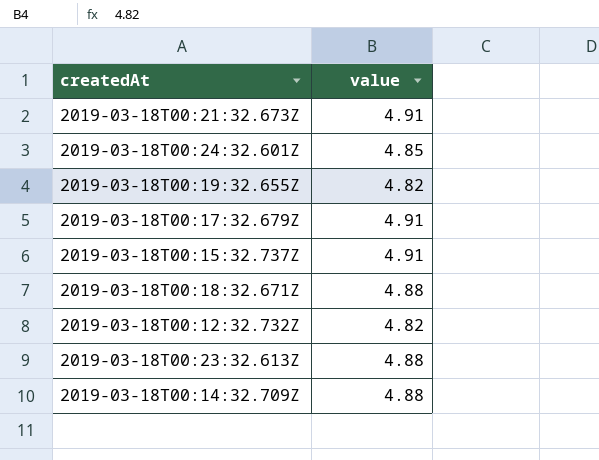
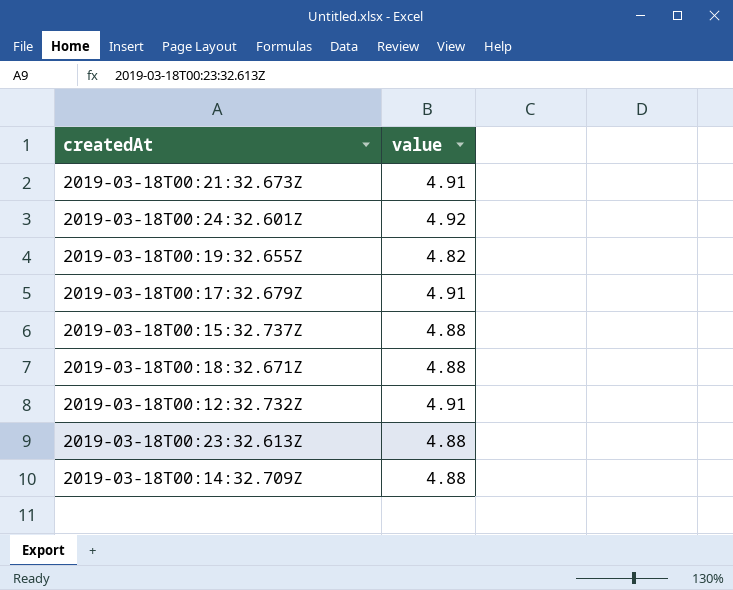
2019-03-18T00:24:32.601Z | value: 4.85 -> 4.92
2019-03-18T00:15:32.737Z | value: 4.91 -> 4.88
2019-03-18T00:12:32.732Z | value: 4.82 -> 4.91

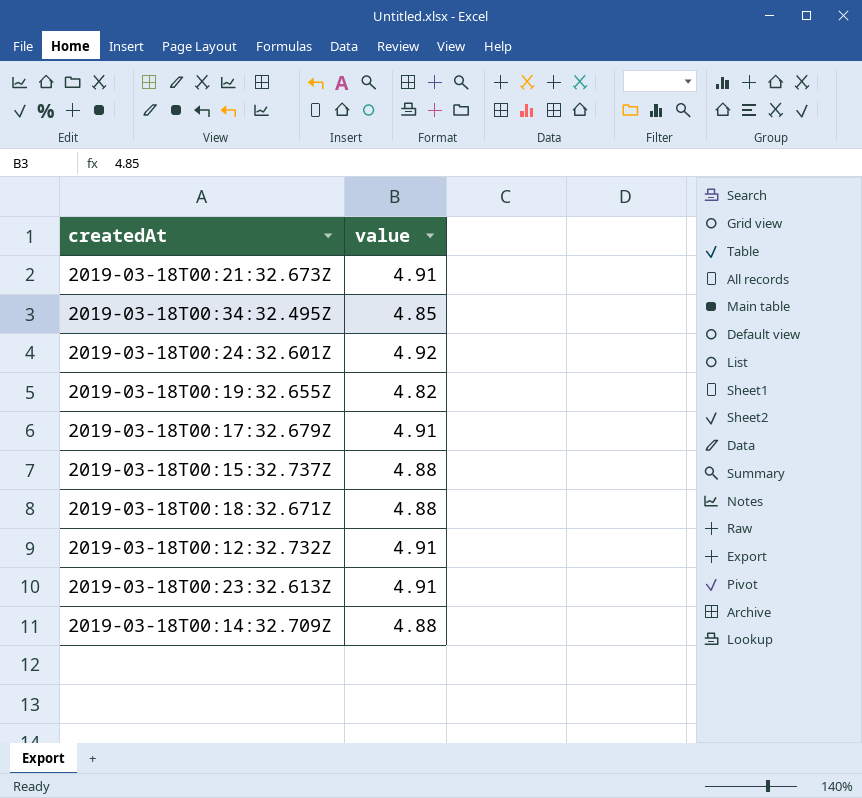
row 2019-03-18T00:34:32.495Z: none -> 4.85
2019-03-18T00:23:32.613Z | value: 4.88 -> 4.91

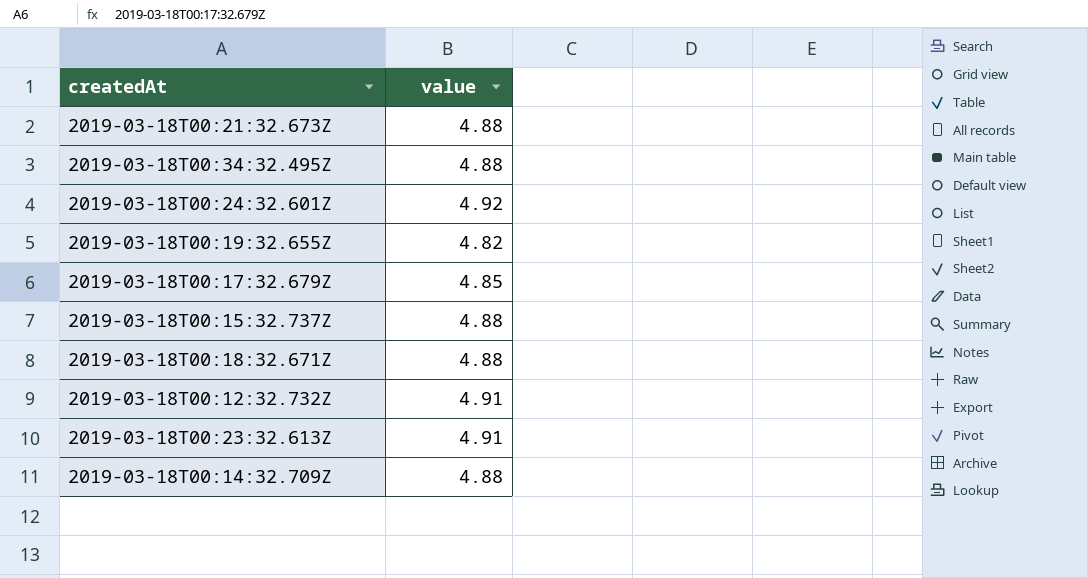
2019-03-18T00:21:32.673Z | value: 4.91 -> 4.88
2019-03-18T00:34:32.495Z | value: 4.85 -> 4.88
2019-03-18T00:17:32.679Z | value: 4.91 -> 4.85

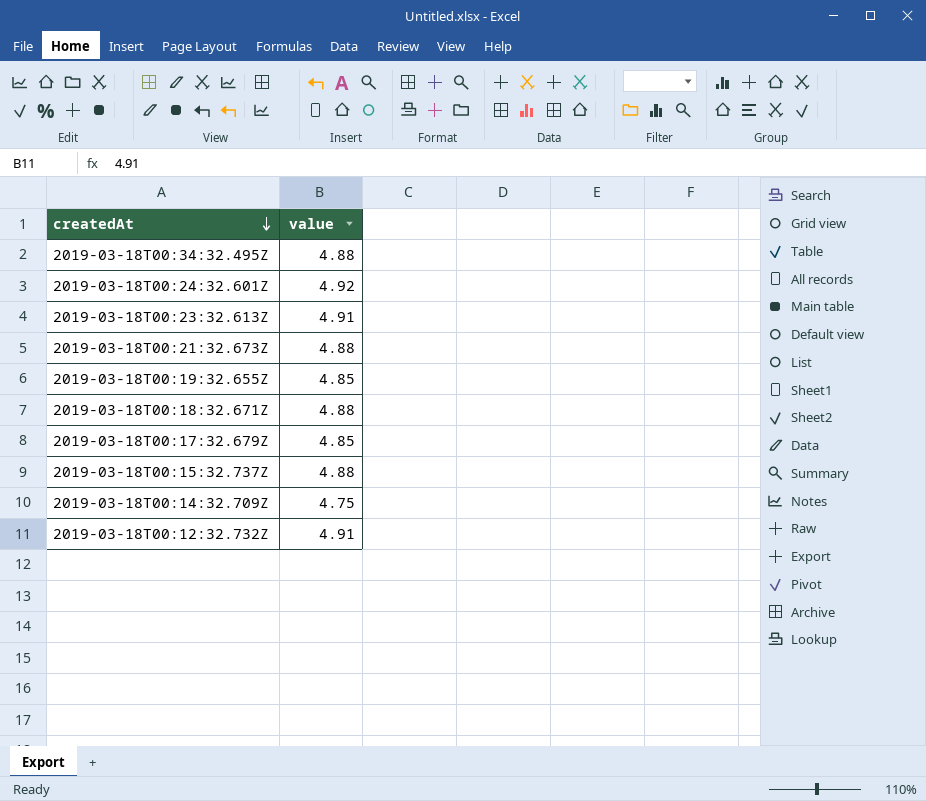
row order: none -> createdAt descending
2019-03-18T00:19:32.655Z | value: 4.82 -> 4.85
2019-03-18T00:14:32.709Z | value: 4.88 -> 4.75

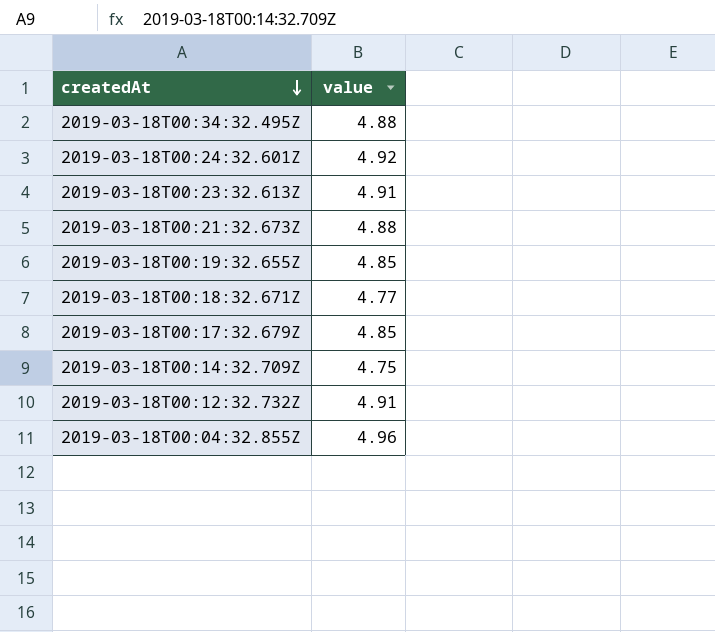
row 2019-03-18T00:15:32.737Z: 4.88 -> none
2019-03-18T00:18:32.671Z | value: 4.88 -> 4.77
row 2019-03-18T00:04:32.855Z: none -> 4.96

